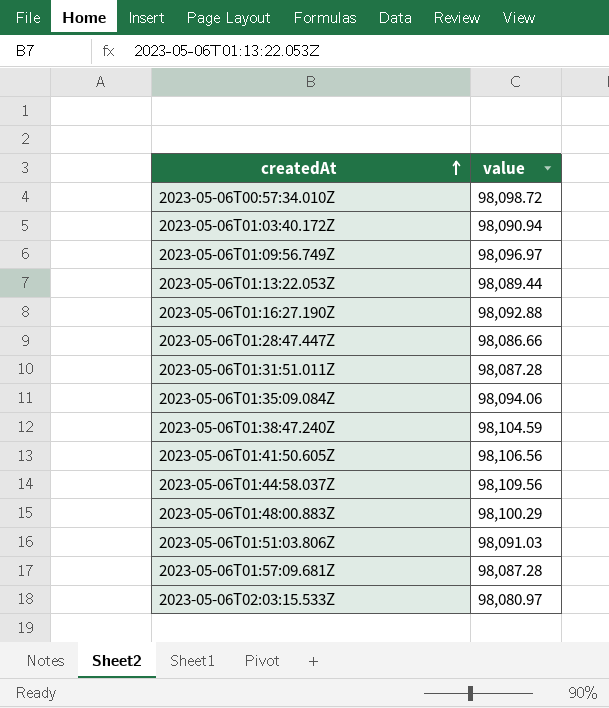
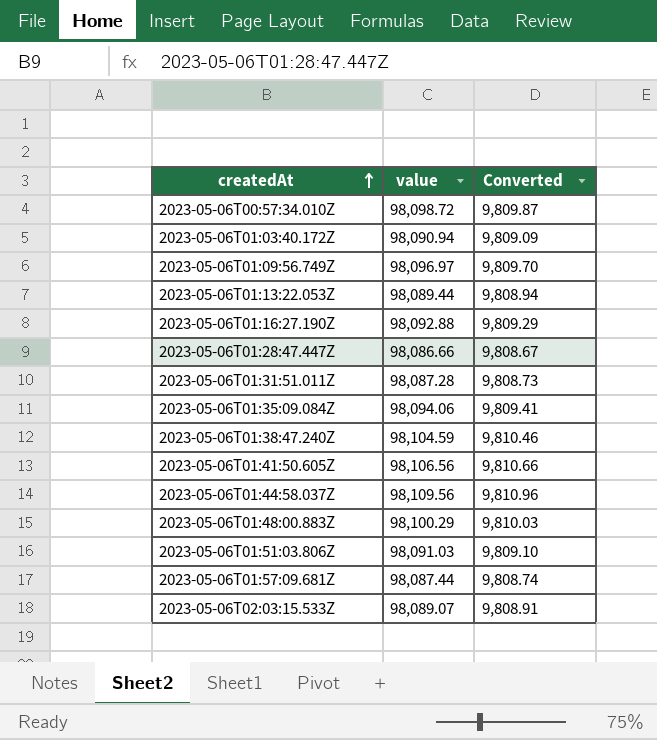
column Converted | formula: none -> [value] * 0.1
2023-05-06T01:57:09.681Z | value: 98,087.28 -> 98,087.44
2023-05-06T02:03:15.533Z | value: 98,080.97 -> 98,089.07

